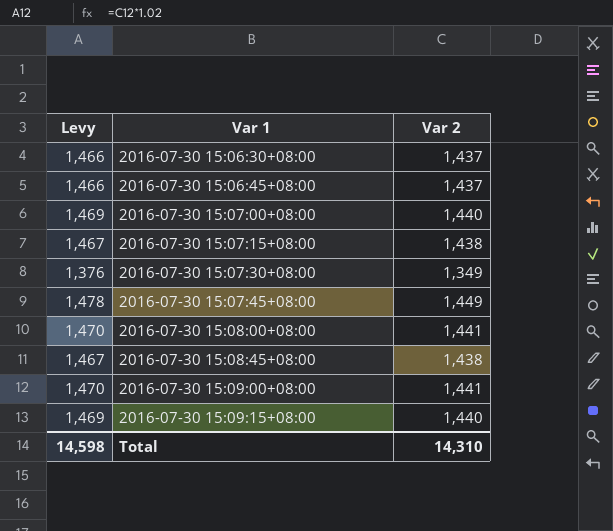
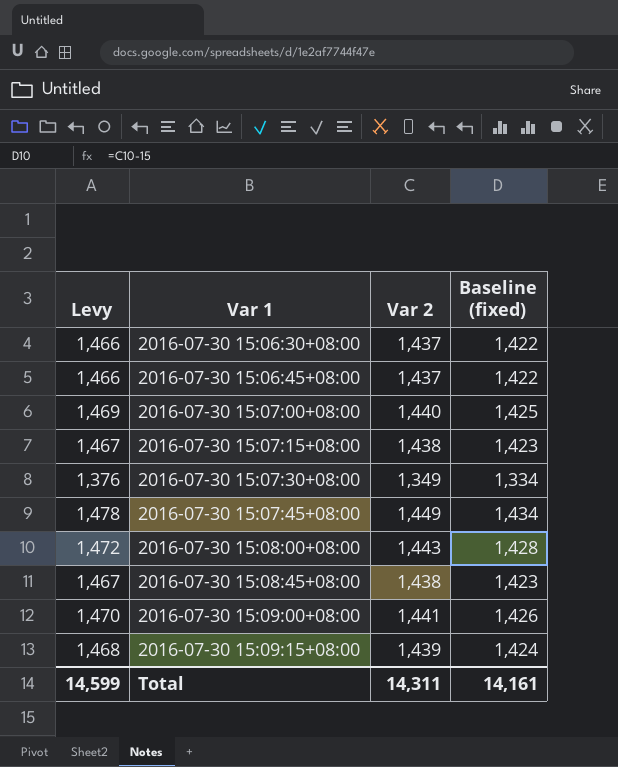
column Baseline (fixed) | formula: none -> [Var 2] - 15
2016-07-30 15:08:00+08:00 | Levy: 1,470 -> 1,472
2016-07-30 15:08:00+08:00 | Var 2: 1,441 -> 1,443
2016-07-30 15:09:15+08:00 | Levy: 1,469 -> 1,468
2016-07-30 15:09:15+08:00 | Var 2: 1,440 -> 1,439
Total | Levy: 14,598 -> 14,599
Total | Var 2: 14,310 -> 14,311

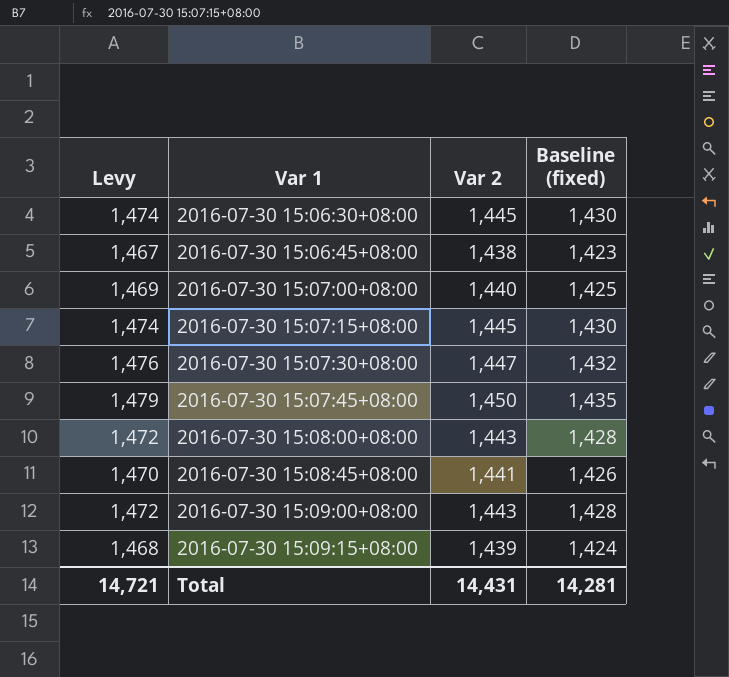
2016-07-30 15:06:30+08:00 | Levy: 1,466 -> 1,474
2016-07-30 15:06:30+08:00 | Var 2: 1,437 -> 1,445
2016-07-30 15:06:30+08:00 | Baseline (fixed): 1,422 -> 1,430
2016-07-30 15:06:45+08:00 | Levy: 1,466 -> 1,467
2016-07-30 15:06:45+08:00 | Var 2: 1,437 -> 1,438
2016-07-30 15:06:45+08:00 | Baseline (fixed): 1,422 -> 1,423
2016-07-30 15:07:15+08:00 | Levy: 1,467 -> 1,474
2016-07-30 15:07:15+08:00 | Var 2: 1,438 -> 1,445
2016-07-30 15:07:15+08:00 | Baseline (fixed): 1,423 -> 1,430
2016-07-30 15:07:30+08:00 | Levy: 1,376 -> 1,476
2016-07-30 15:07:30+08:00 | Var 2: 1,349 -> 1,447
2016-07-30 15:07:30+08:00 | Baseline (fixed): 1,334 -> 1,432
2016-07-30 15:07:45+08:00 | Levy: 1,478 -> 1,479
2016-07-30 15:07:45+08:00 | Var 2: 1,449 -> 1,450
2016-07-30 15:07:45+08:00 | Baseline (fixed): 1,434 -> 1,435
2016-07-30 15:08:45+08:00 | Levy: 1,467 -> 1,470
2016-07-30 15:08:45+08:00 | Var 2: 1,438 -> 1,441
2016-07-30 15:08:45+08:00 | Baseline (fixed): 1,423 -> 1,426
2016-07-30 15:09:00+08:00 | Levy: 1,470 -> 1,472
2016-07-30 15:09:00+08:00 | Var 2: 1,441 -> 1,443
2016-07-30 15:09:00+08:00 | Baseline (fixed): 1,426 -> 1,428
Total | Levy: 14,599 -> 14,721
Total | Var 2: 14,311 -> 14,431
Total | Baseline (fixed): 14,161 -> 14,281

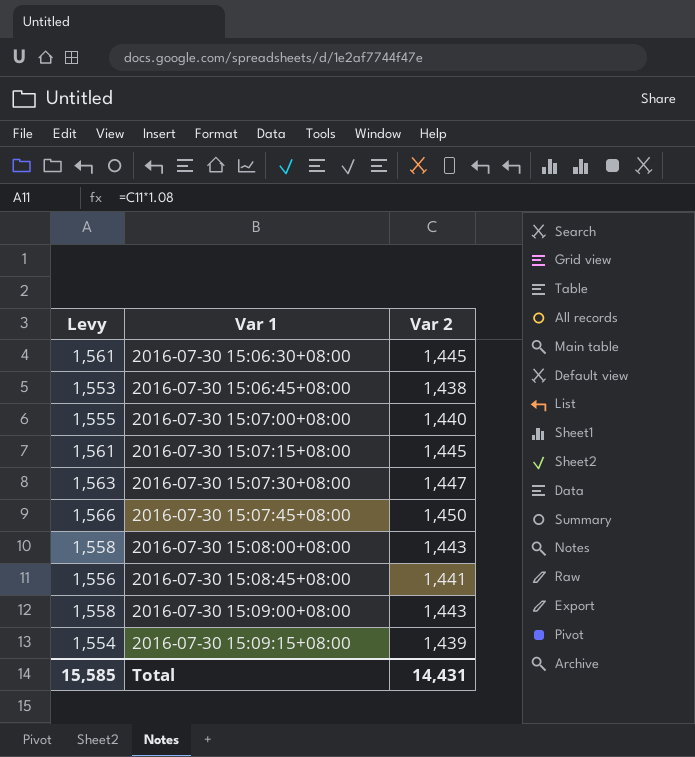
column Baseline (fixed) | formula: [Var 2] - 15 -> none
column Levy | formula: [Var 2] * 1.02 -> [Var 2] * 1.08
Total | Levy: 14,721 -> 15,585

